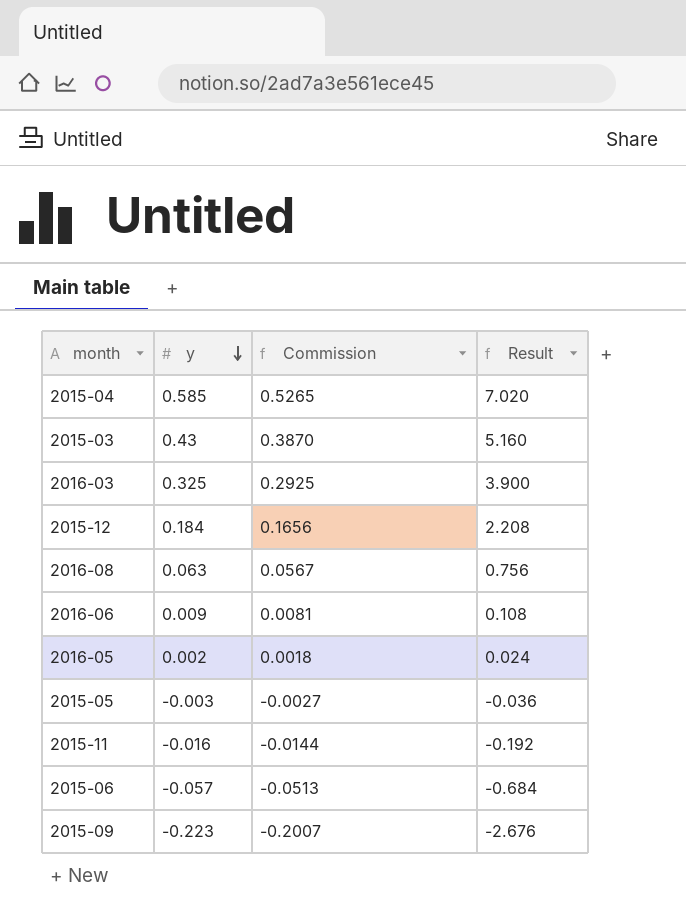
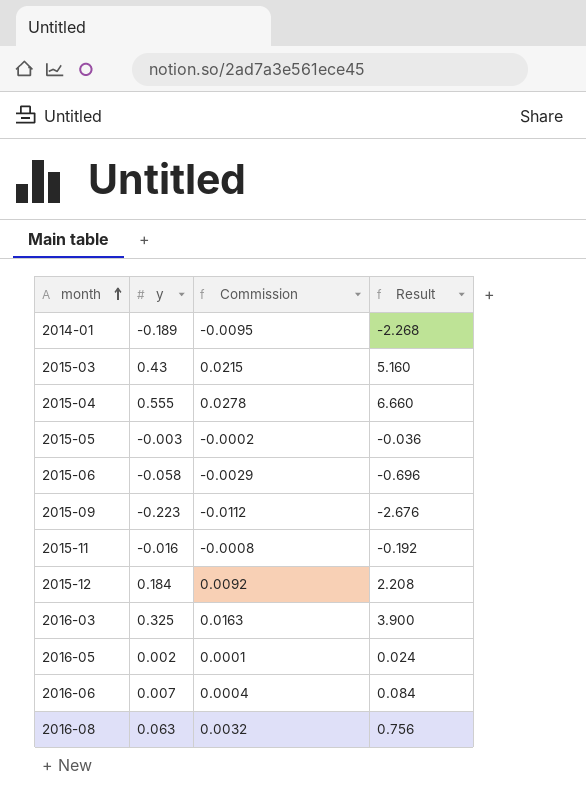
row order: y descending -> month ascending
column Commission | formula: [y] * 0.9 -> [y] * 0.05
row 2014-01: none -> -0.189 | -0.0095 | -2.268
2015-04 | y: 0.585 -> 0.555
2015-04 | Result: 7.020 -> 6.660
2015-06 | y: -0.057 -> -0.058
2015-06 | Result: -0.684 -> -0.696
2016-06 | y: 0.009 -> 0.007
2016-06 | Result: 0.108 -> 0.084

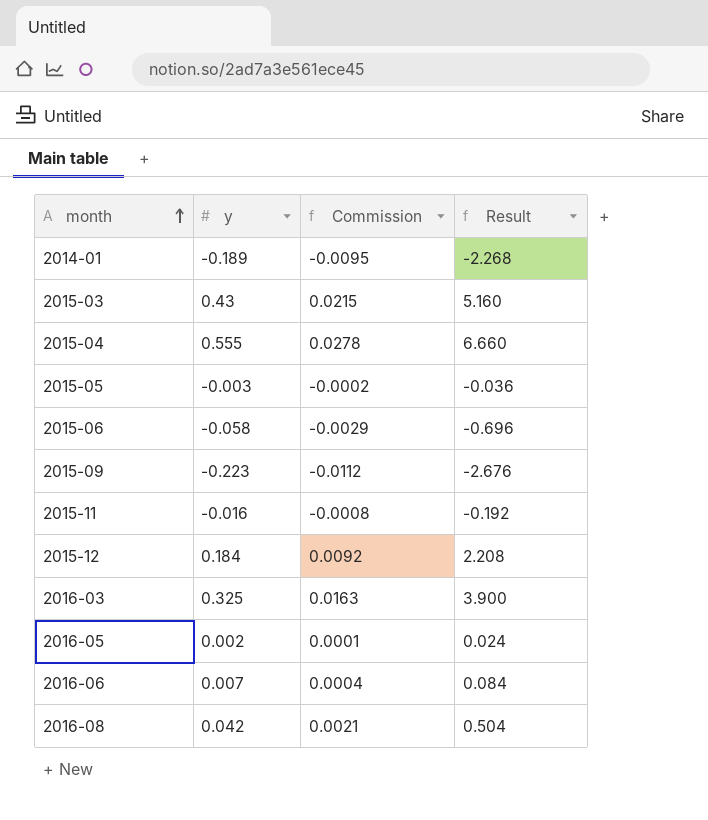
2016-08 | y: 0.063 -> 0.042
2016-08 | Commission: 0.0032 -> 0.0021
2016-08 | Result: 0.756 -> 0.504

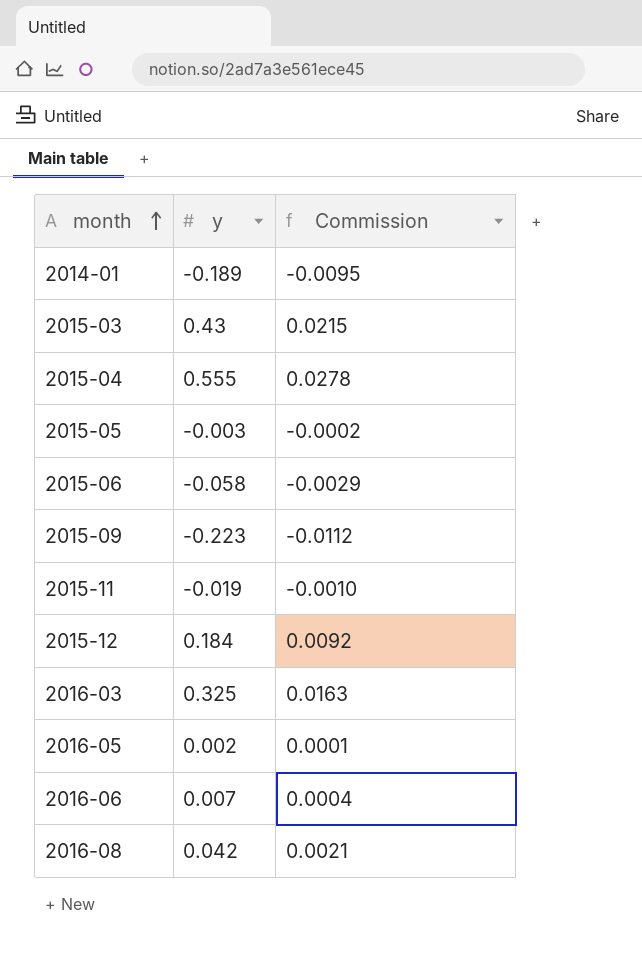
column Result | formula: [y] * 12 -> none
2015-11 | y: -0.016 -> -0.019
2015-11 | Commission: -0.0008 -> -0.0010

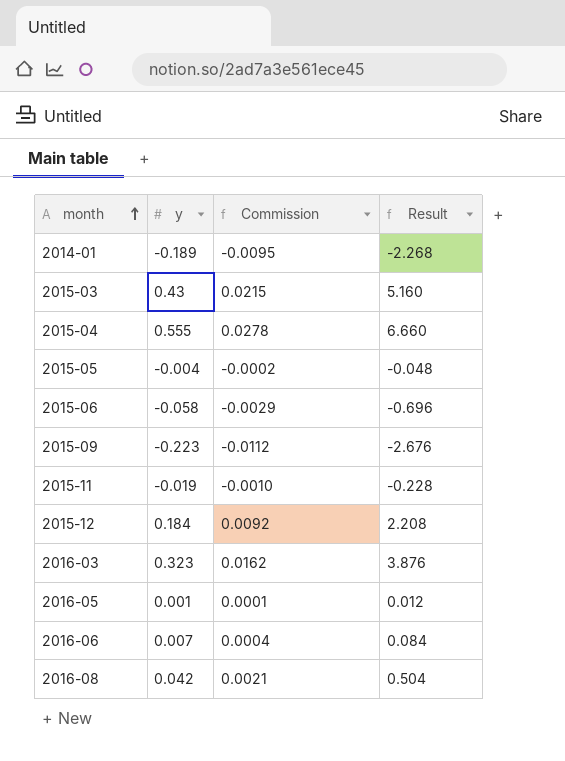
column Result | formula: none -> [y] * 12
2015-05 | y: -0.003 -> -0.004
2016-03 | y: 0.325 -> 0.323
2016-03 | Commission: 0.0163 -> 0.0162
2016-05 | y: 0.002 -> 0.001

